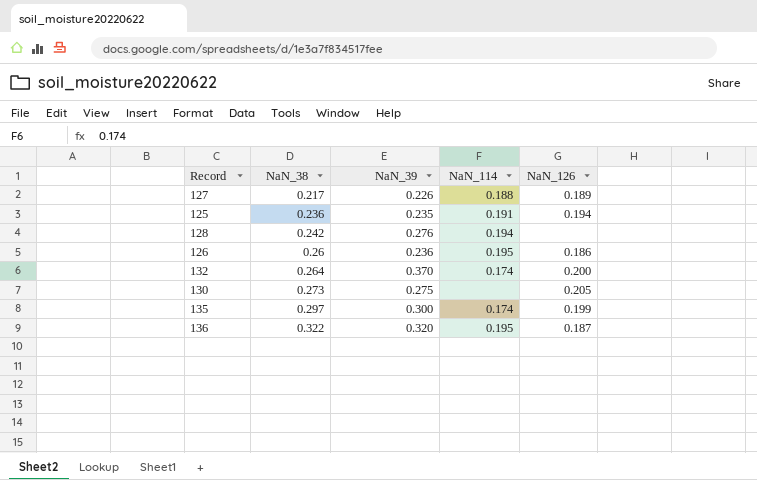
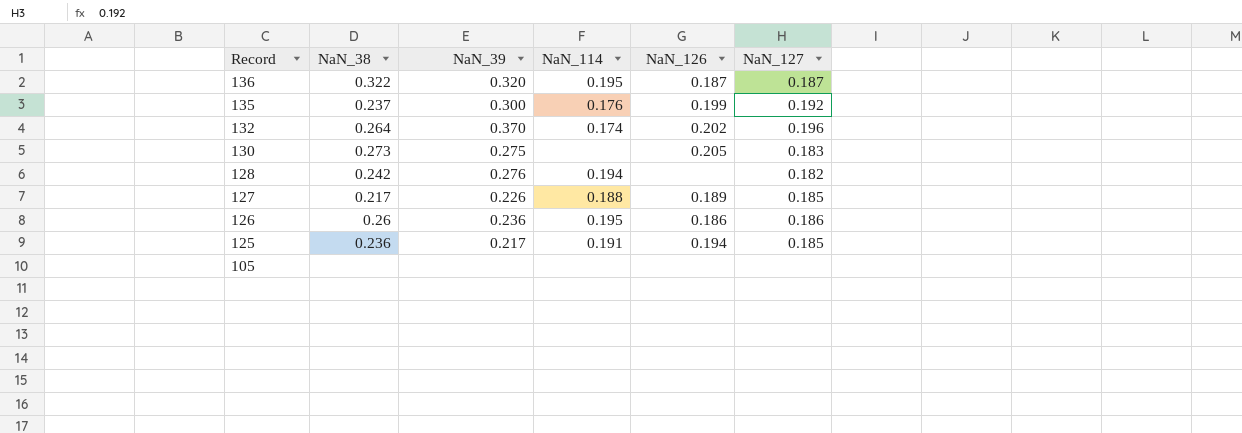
row order: NaN_38 ascending -> Record descending
column NaN_127 | position: none -> 6
135 | NaN_38: 0.297 -> 0.237
135 | NaN_114: 0.174 -> 0.176
132 | NaN_126: 0.200 -> 0.202
125 | NaN_39: 0.235 -> 0.217
row 105: none -> none | none | none | none | none

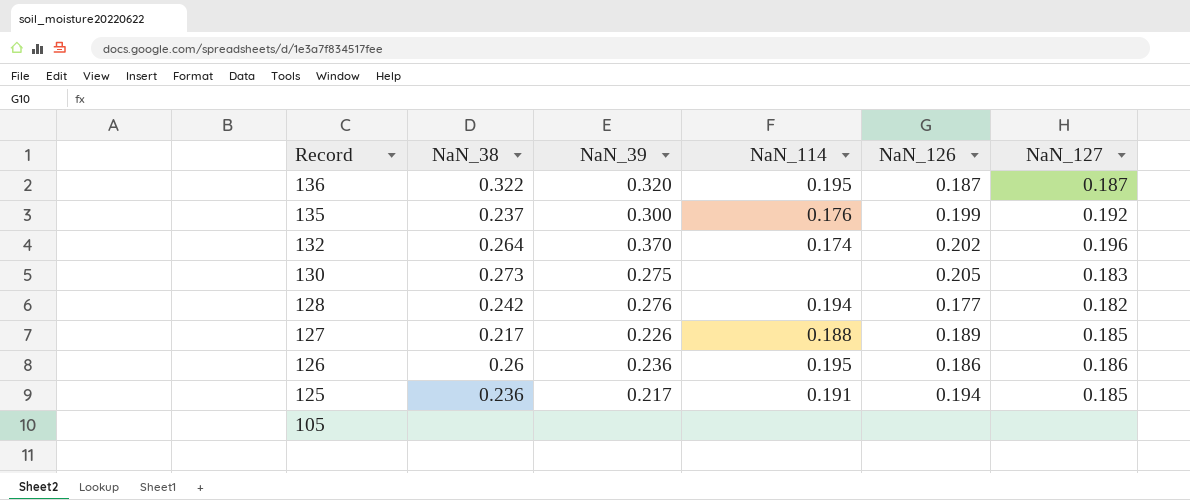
128 | NaN_126: none -> 0.177

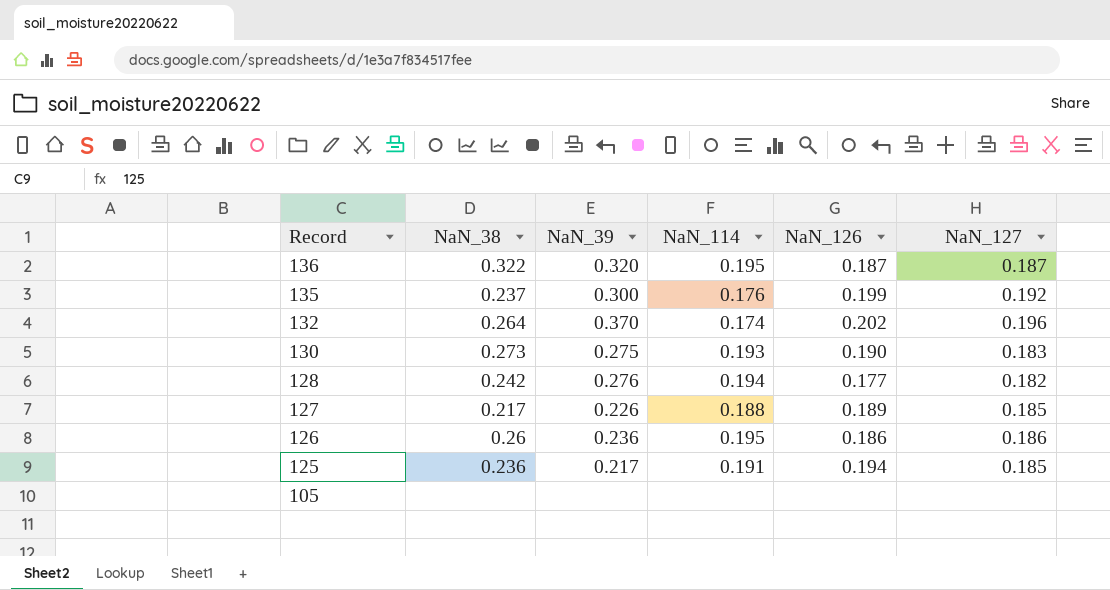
130 | NaN_114: none -> 0.193
130 | NaN_126: 0.205 -> 0.190

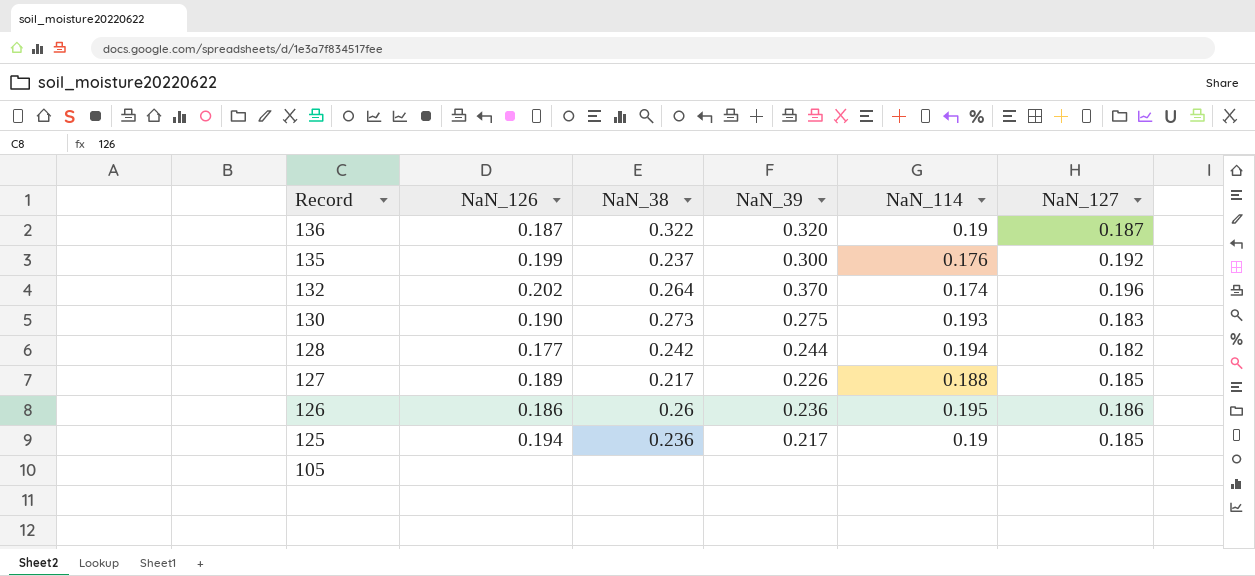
column NaN_126 | position: 5 -> 2
136 | NaN_114: 0.195 -> 0.19
128 | NaN_39: 0.276 -> 0.244
125 | NaN_114: 0.191 -> 0.19

